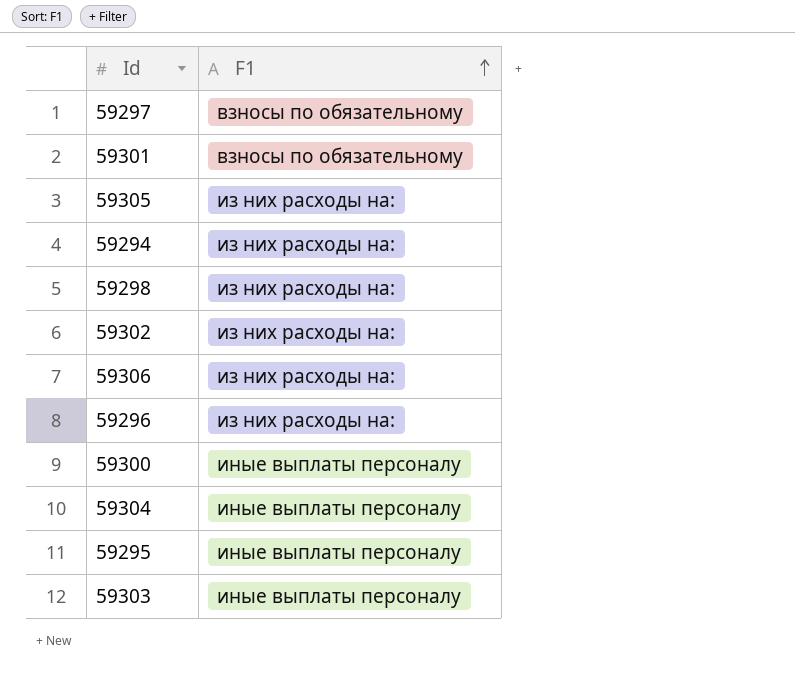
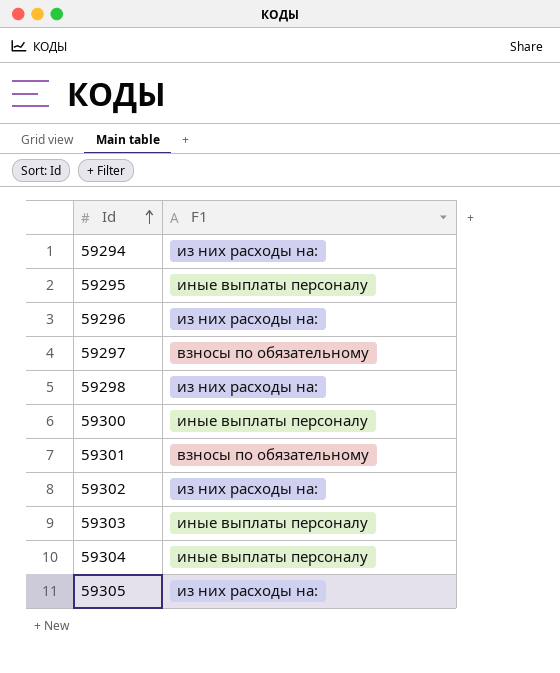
row order: F1 ascending -> Id ascending
row 59306: из них расходы на: -> none

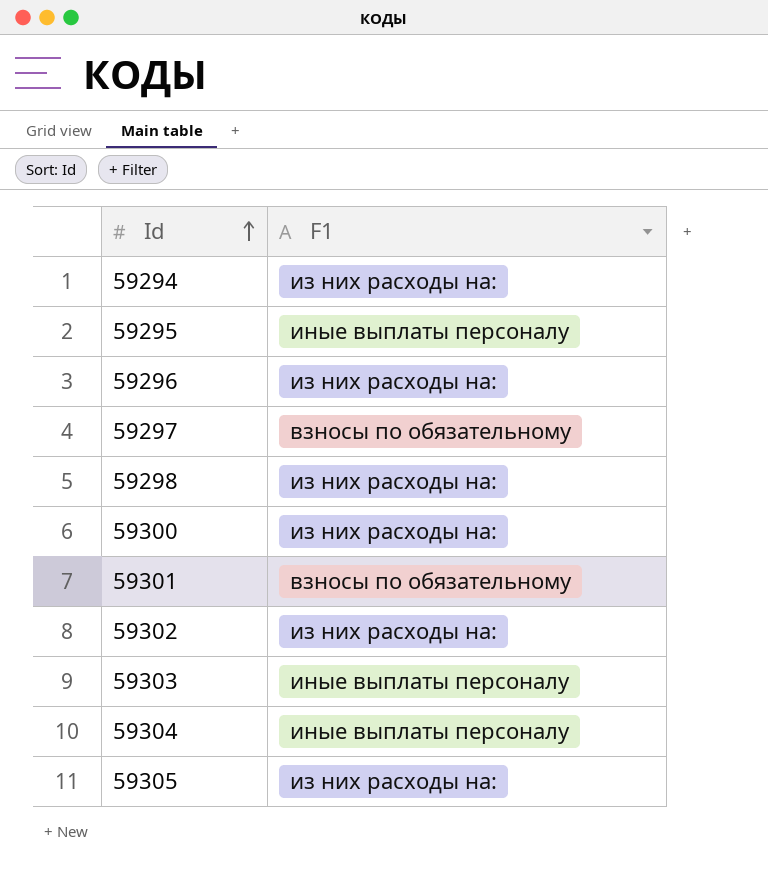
59300 | F1: иные выплаты персоналу -> из них расходы на:

